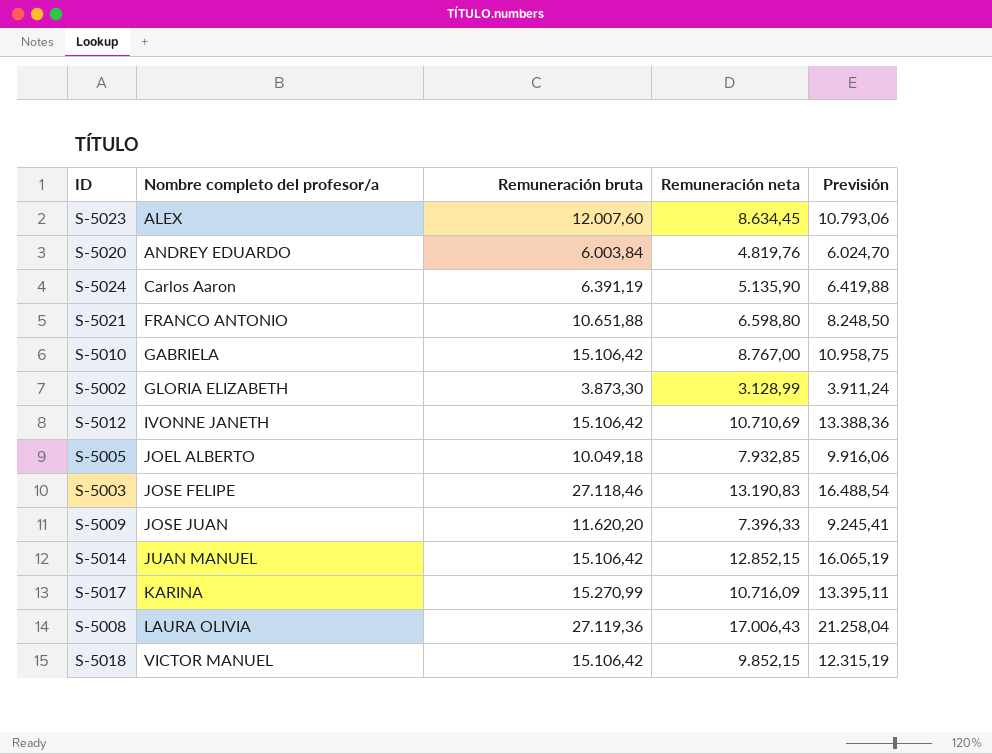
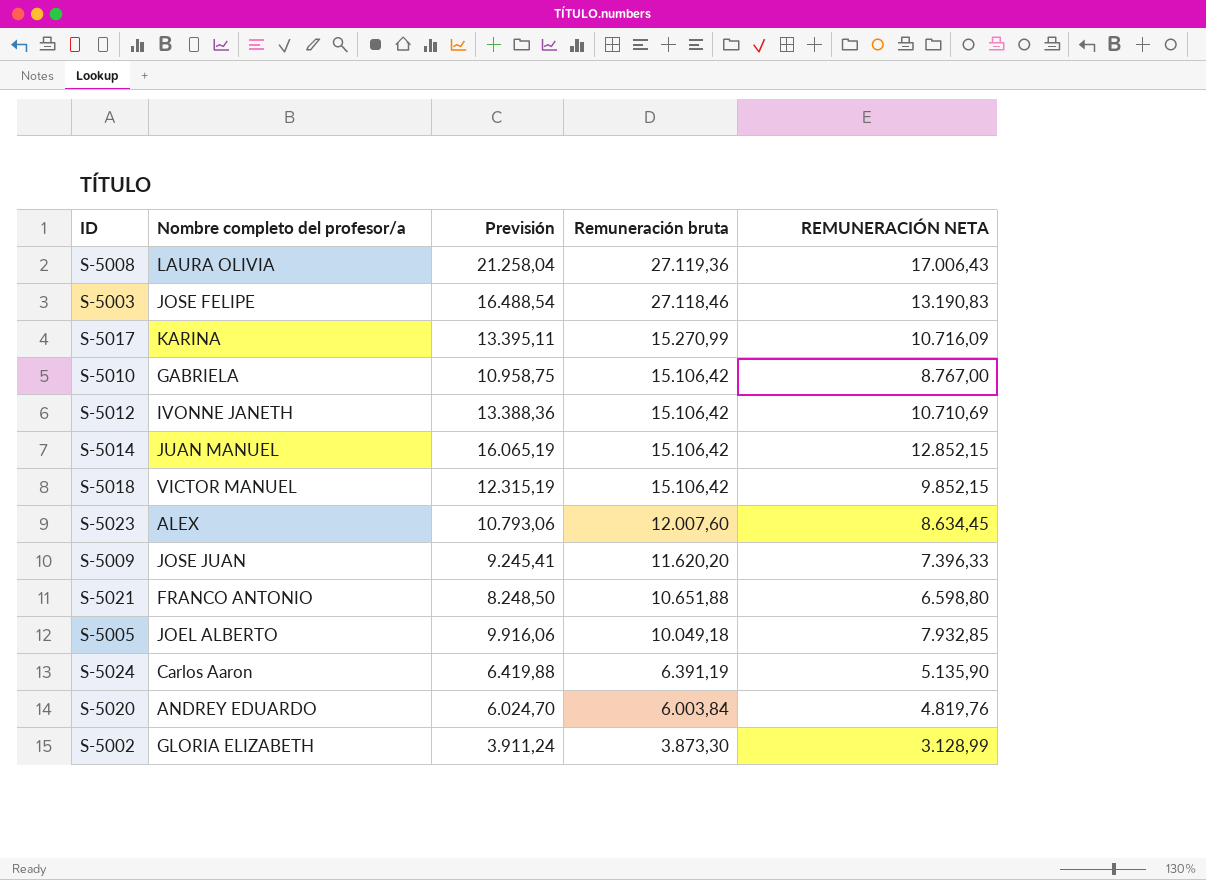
row order: Nombre completo del profesor/a ascending -> Remuneración bruta descending
column Previsión | position: 5 -> 3
column name: Remuneración neta -> REMUNERACIÓN NETA

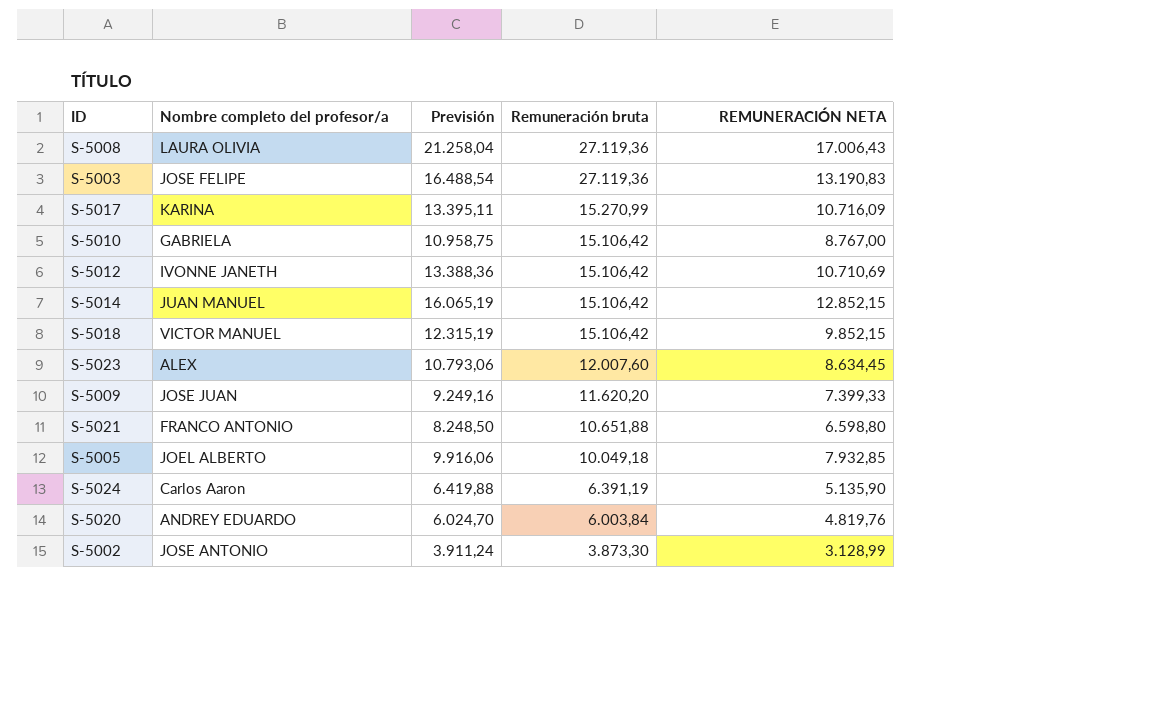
S-5003 | Remuneración bruta: 27.118,46 -> 27.119,36
S-5009 | Previsión: 9.245,41 -> 9.249,16
S-5009 | REMUNERACIÓN NETA: 7.396,33 -> 7.399,33
S-5002 | Nombre completo del profesor/a: GLORIA ELIZABETH -> JOSE ANTONIO

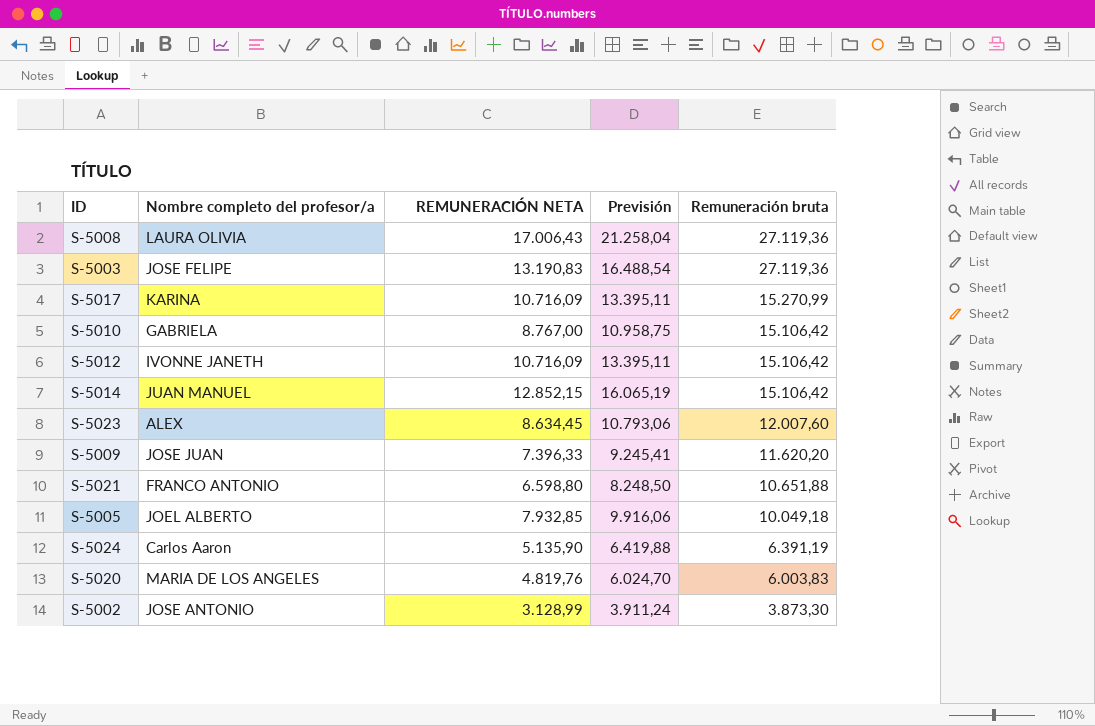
column REMUNERACIÓN NETA | position: 5 -> 3
row S-5018: VICTOR MANUEL | 12.315,19 | 15.106,42 | 9.852,15 -> none
S-5012 | REMUNERACIÓN NETA: 10.710,69 -> 10.716,09
S-5012 | Previsión: 13.388,36 -> 13.395,11
S-5009 | REMUNERACIÓN NETA: 7.399,33 -> 7.396,33
S-5009 | Previsión: 9.249,16 -> 9.245,41
S-5020 | Nombre completo del profesor/a: ANDREY EDUARDO -> MARIA DE LOS ANGELES
S-5020 | Remuneración bruta: 6.003,84 -> 6.003,83

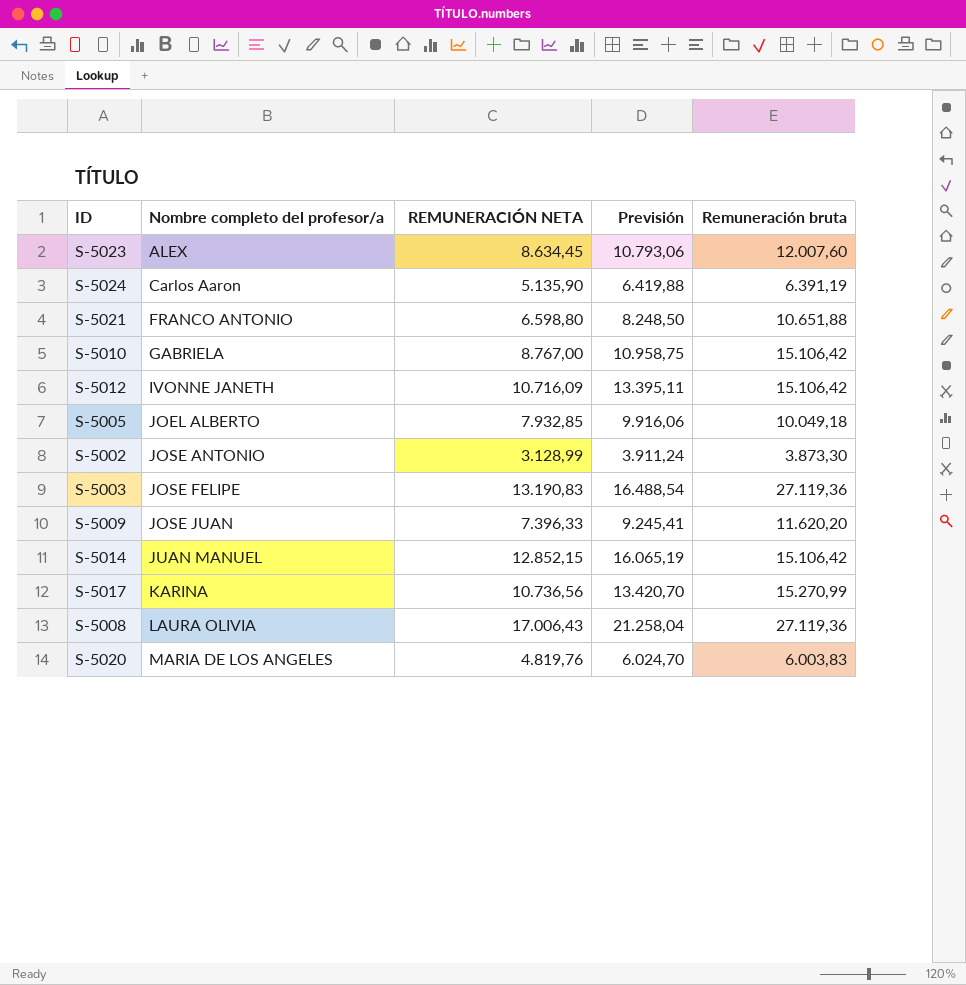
row order: Remuneración bruta descending -> Nombre completo del profesor/a ascending
S-5017 | REMUNERACIÓN NETA: 10.716,09 -> 10.736,56
S-5017 | Previsión: 13.395,11 -> 13.420,70

